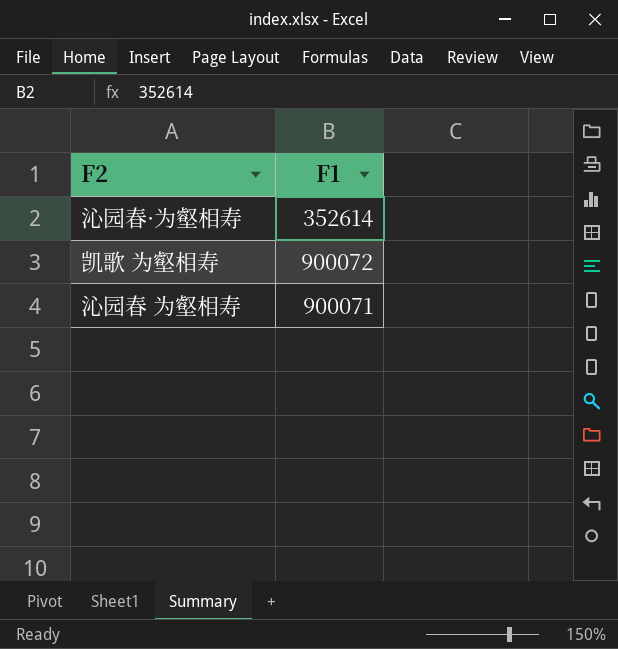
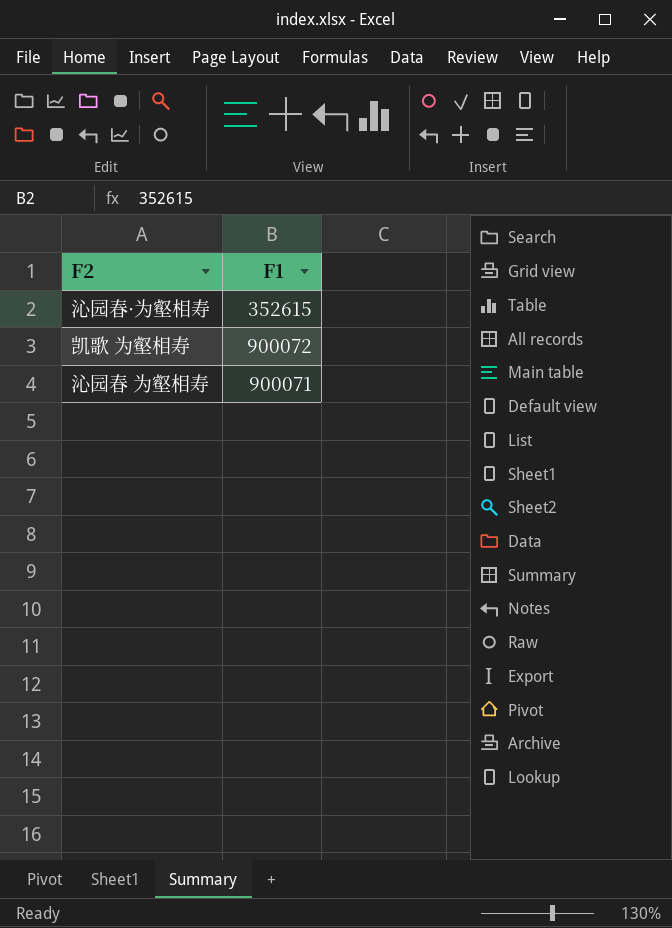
沁园春·为壑相寿 | F1: 352614 -> 352615

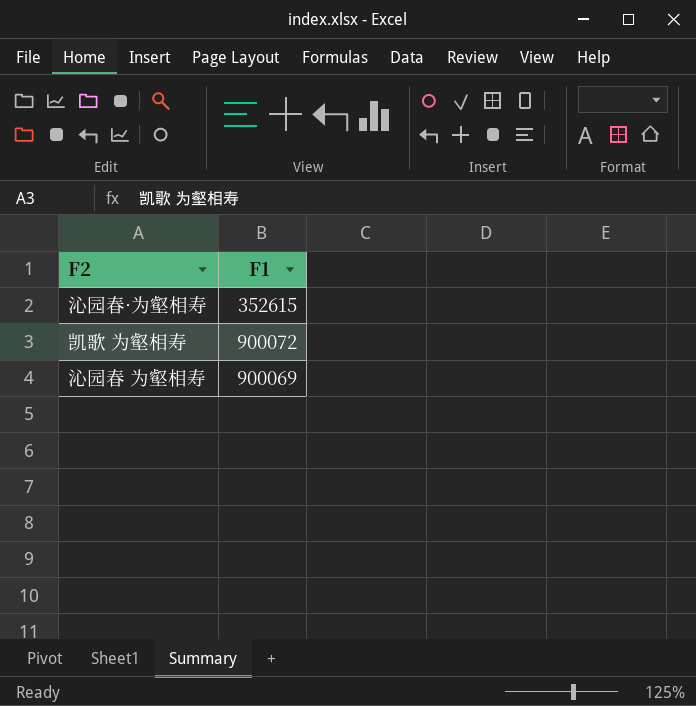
沁园春 为壑相寿 | F1: 900071 -> 900069

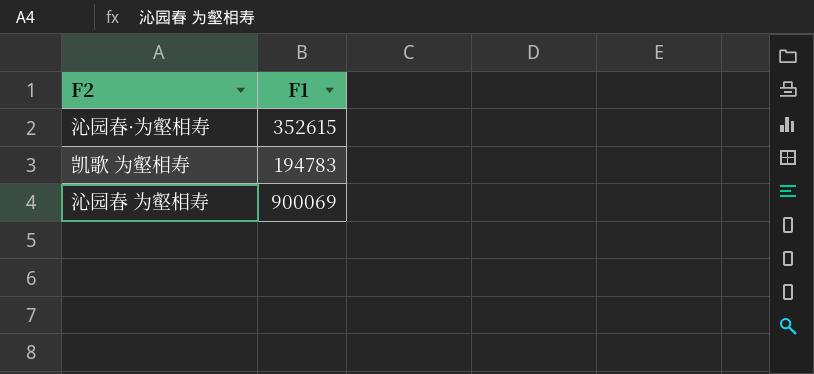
凯歌 为壑相寿 | F1: 900072 -> 194783

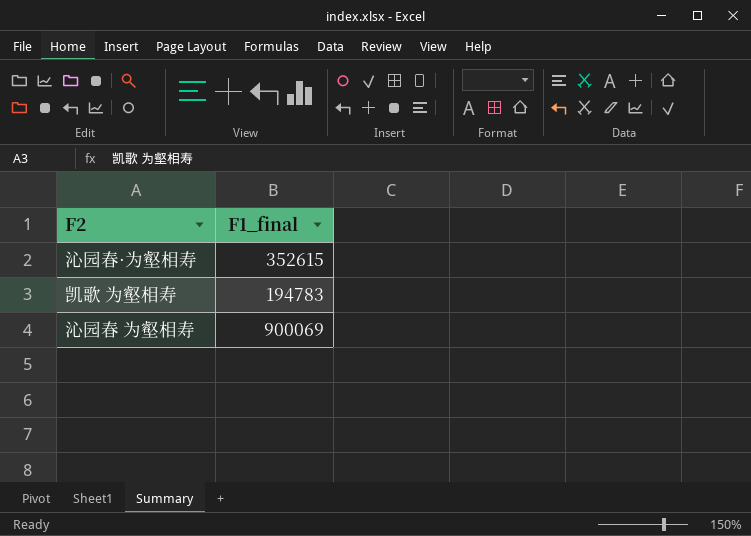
column name: F1 -> F1_final

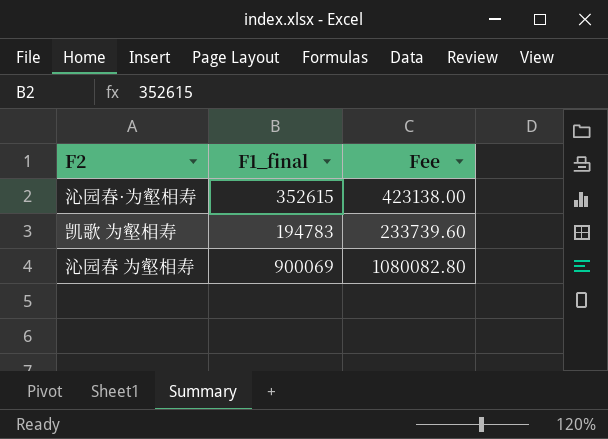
column Fee | formula: none -> [F1_final] * 1.2

